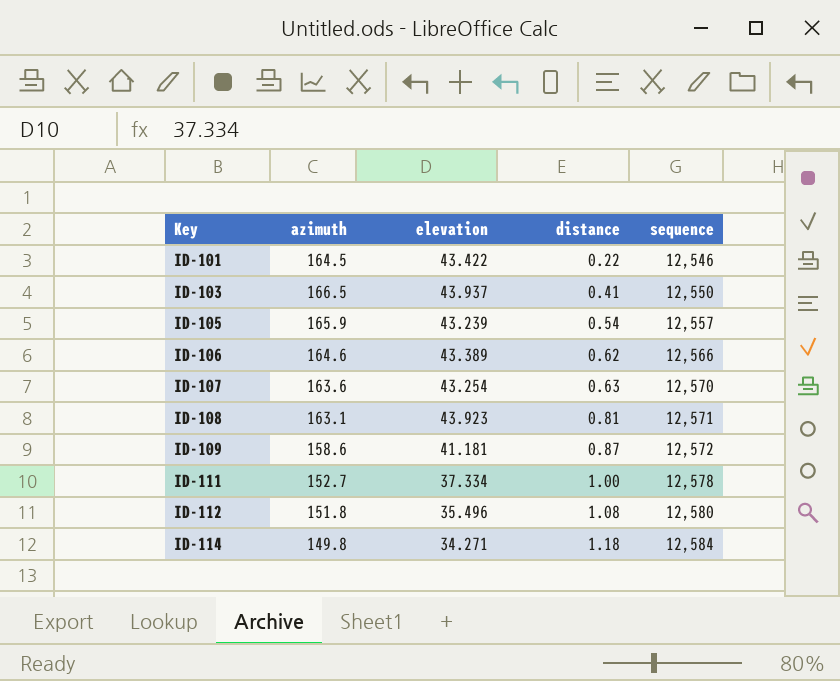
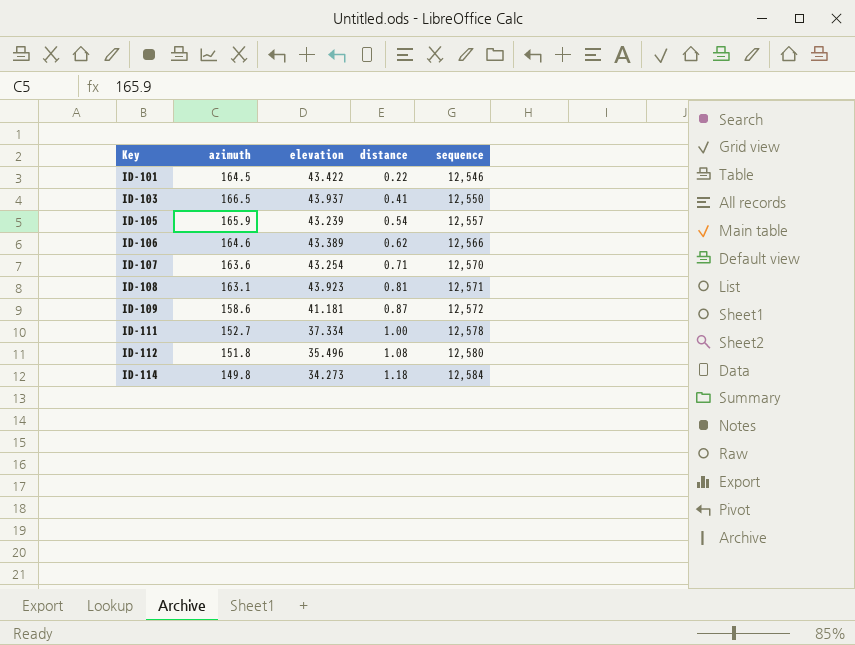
ID-107 | distance: 0.63 -> 0.71
ID-114 | elevation: 34.271 -> 34.273

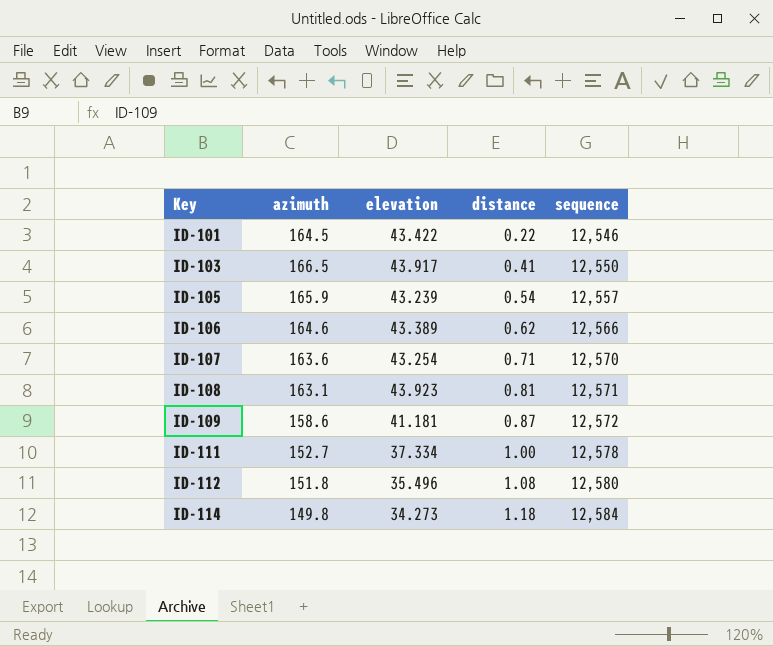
ID-103 | elevation: 43.937 -> 43.917

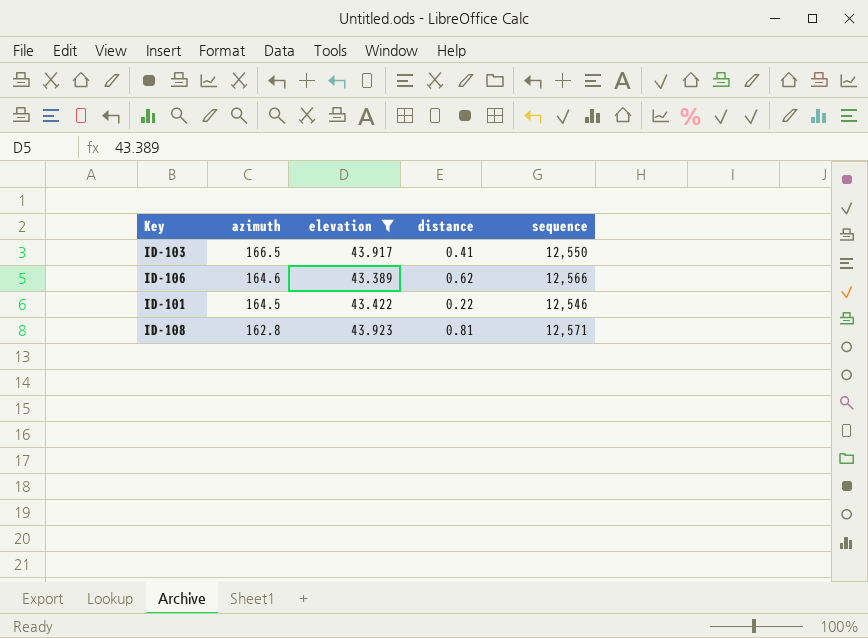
filter: none -> elevation >= 43.389
row order: Key ascending -> azimuth descending
ID-108 | azimuth: 163.1 -> 162.8

